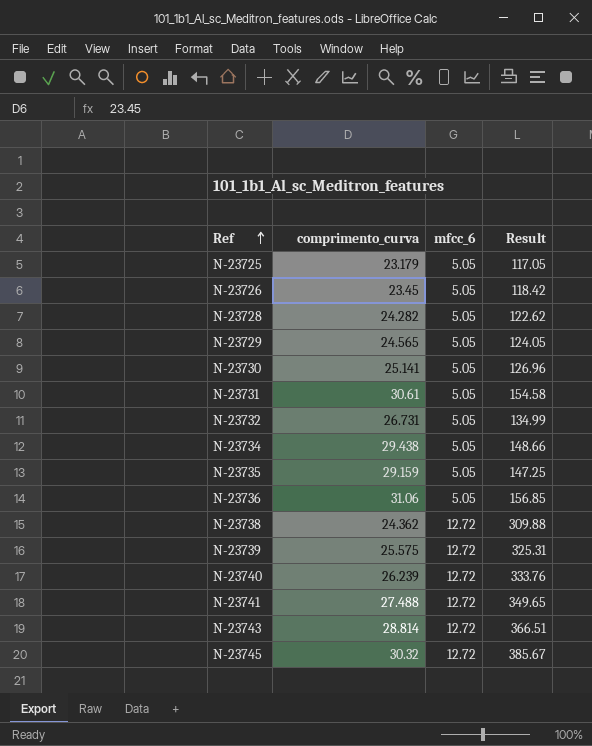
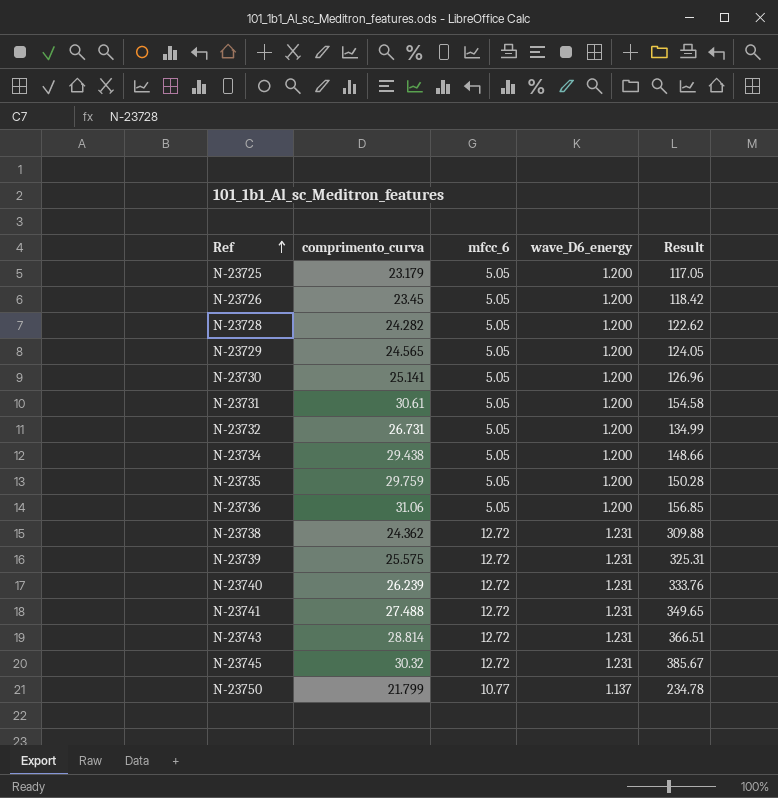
column wave_D6_energy | position: none -> 4
N-23735 | comprimento_curva: 29.159 -> 29.759
N-23735 | Result: 147.25 -> 150.28
row N-23750: none -> 21.799 | 10.77 | 1.137 | 234.78

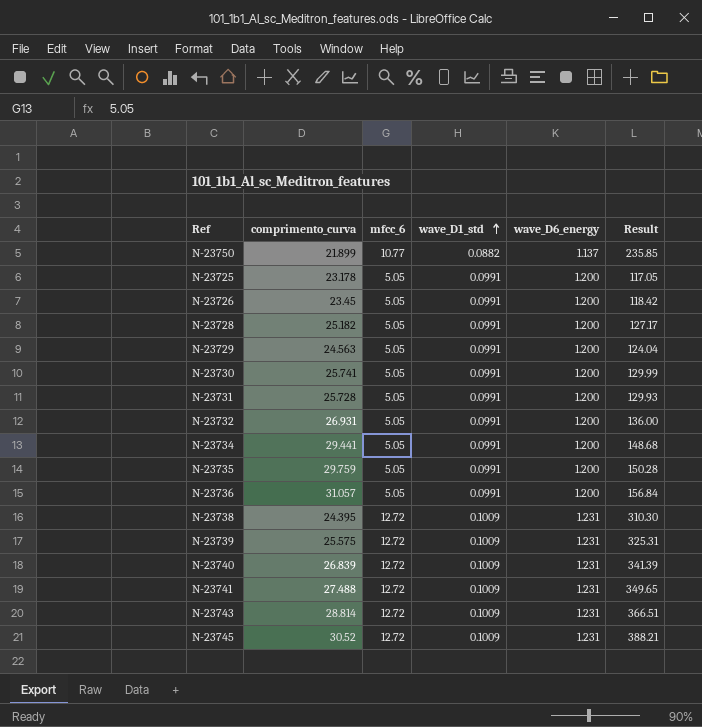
row order: Ref ascending -> wave_D1_std ascending
column wave_D1_std | position: none -> 4
N-23750 | comprimento_curva: 21.799 -> 21.899
N-23750 | Result: 234.78 -> 235.85
N-23725 | comprimento_curva: 23.179 -> 23.178
N-23728 | comprimento_curva: 24.282 -> 25.182
N-23728 | Result: 122.62 -> 127.17
N-23729 | comprimento_curva: 24.565 -> 24.563
N-23729 | Result: 124.05 -> 124.04
N-23730 | comprimento_curva: 25.141 -> 25.741
N-23730 | Result: 126.96 -> 129.99
N-23731 | comprimento_curva: 30.61 -> 25.728
N-23731 | Result: 154.58 -> 129.93
N-23732 | comprimento_curva: 26.731 -> 26.931
N-23732 | Result: 134.99 -> 136.00
N-23734 | comprimento_curva: 29.438 -> 29.441
N-23734 | Result: 148.66 -> 148.68
N-23736 | comprimento_curva: 31.06 -> 31.057
N-23736 | Result: 156.85 -> 156.84
N-23738 | comprimento_curva: 24.362 -> 24.395
N-23738 | Result: 309.88 -> 310.30
N-23740 | comprimento_curva: 26.239 -> 26.839
N-23740 | Result: 333.76 -> 341.39
N-23745 | comprimento_curva: 30.32 -> 30.52
N-23745 | Result: 385.67 -> 388.21

